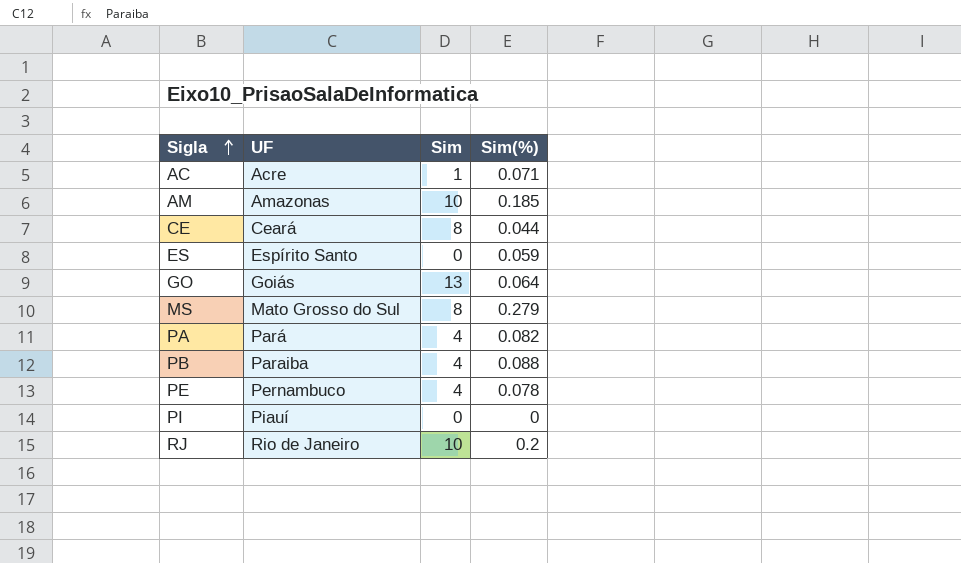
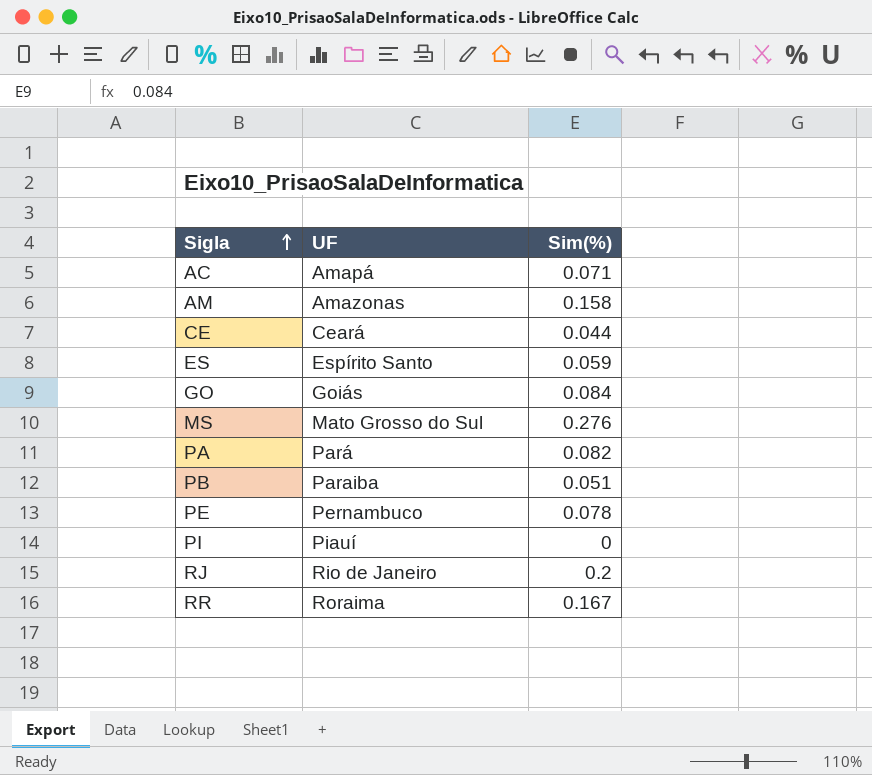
column Sim | position: 3 -> none
AC | UF: Acre -> Amapá
AM | Sim(%): 0.185 -> 0.158
GO | Sim(%): 0.064 -> 0.084
MS | Sim(%): 0.279 -> 0.276
PB | Sim(%): 0.088 -> 0.051
row RR: none -> Roraima | 0.167

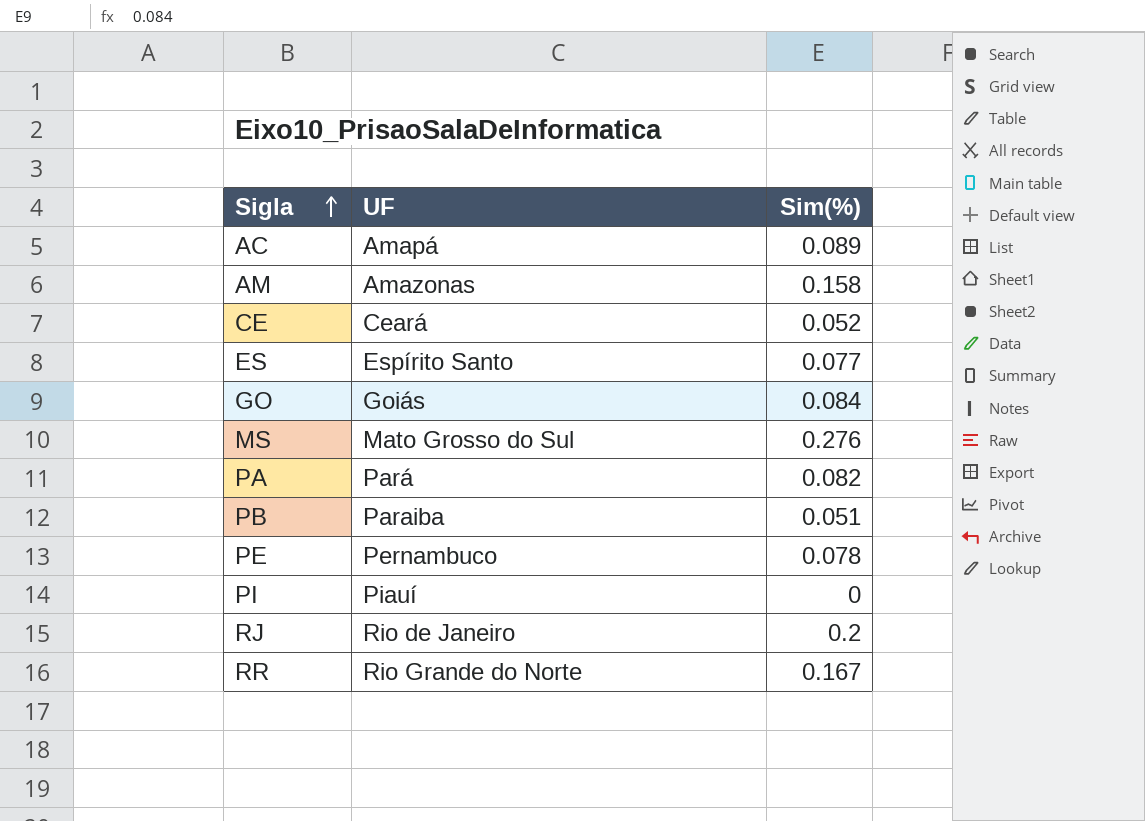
AC | Sim(%): 0.071 -> 0.089
CE | Sim(%): 0.044 -> 0.052
ES | Sim(%): 0.059 -> 0.077
RR | UF: Roraima -> Rio Grande do Norte

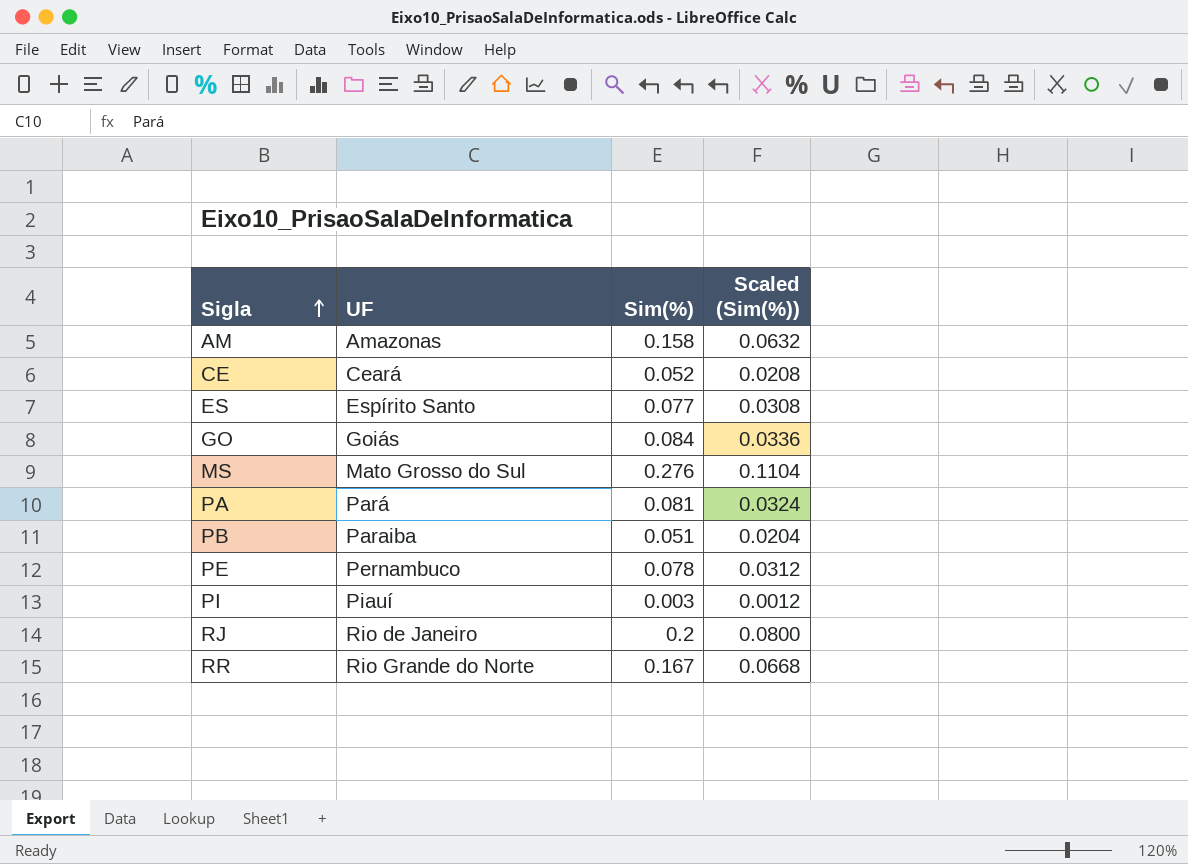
column Scaled (Sim(%)) | formula: none -> [Sim(%)] * 0.4
row AC: Amapá | 0.089 -> none
PA | Sim(%): 0.082 -> 0.081
PI | Sim(%): 0 -> 0.003

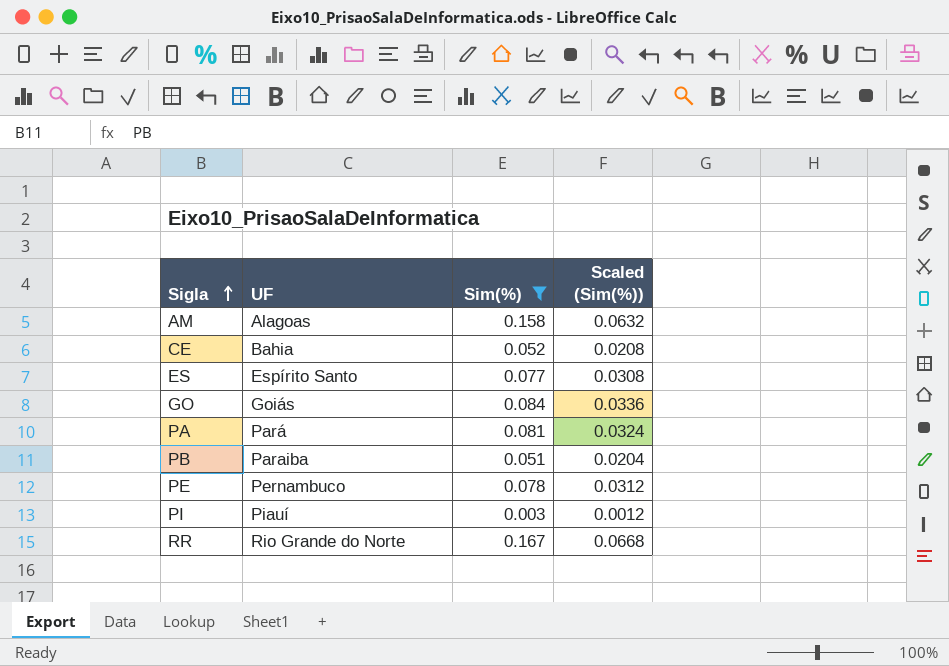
filter: none -> Sim(%) <= 0.167
AM | UF: Amazonas -> Alagoas
CE | UF: Ceará -> Bahia

